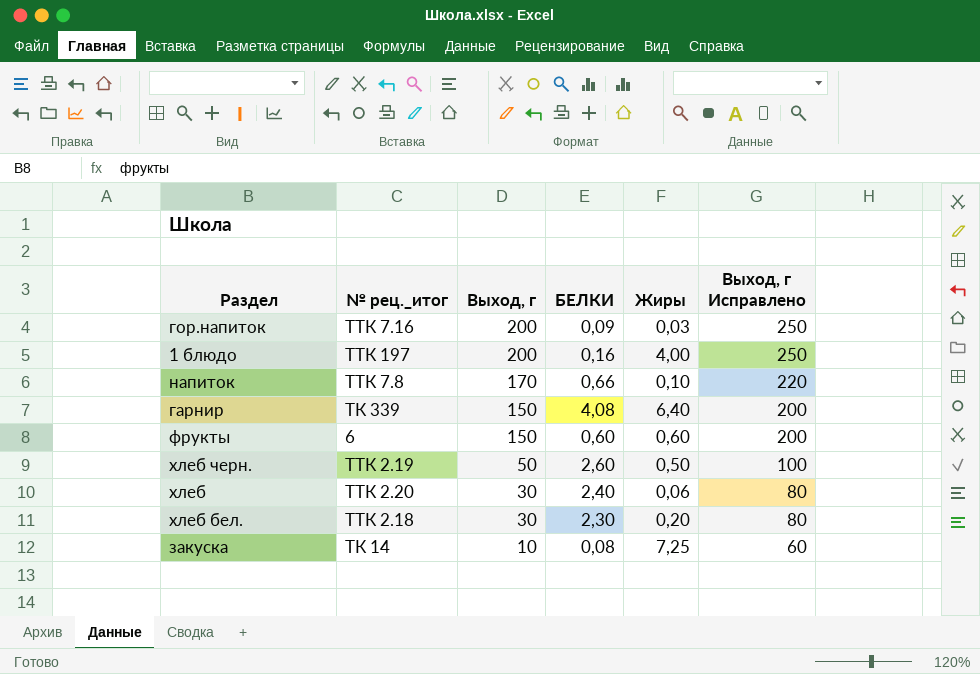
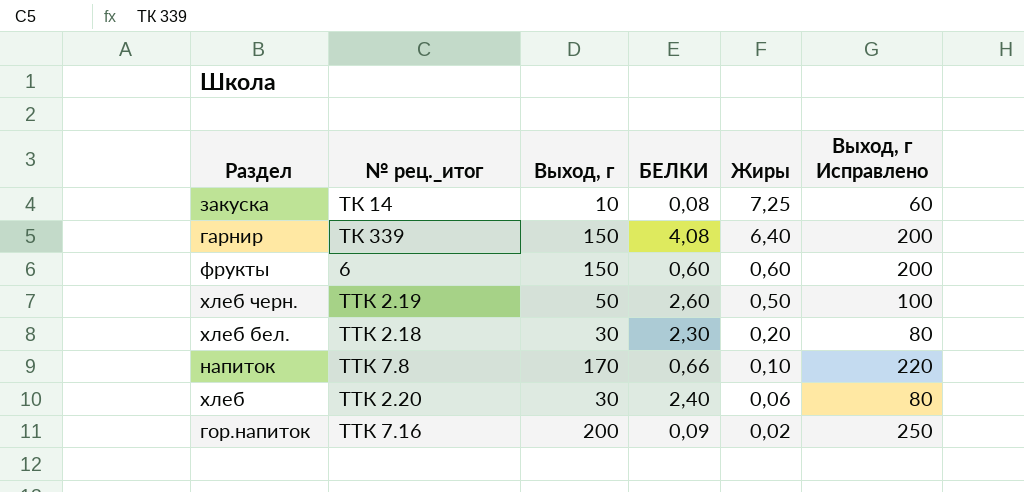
row order: Выход, г descending -> Жиры descending
row 1 блюдо: ТТК 197 | 200 | 0,16 | 4,00 | 250 -> none
гор.напиток | Жиры: 0,03 -> 0,02

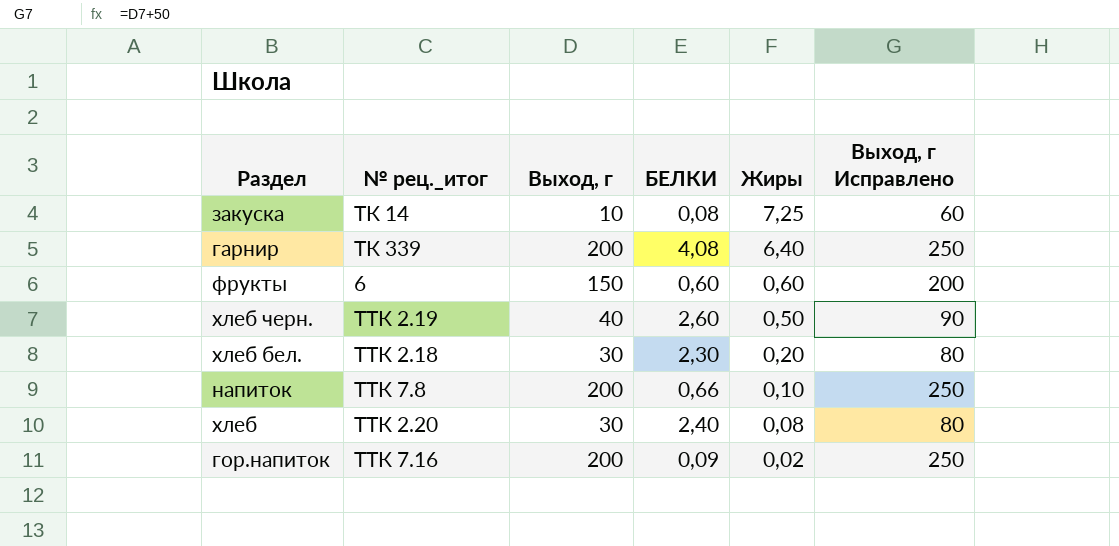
гарнир | Выход, г: 150 -> 200
гарнир | Выход, г Исправлено: 200 -> 250
хлеб черн. | Выход, г: 50 -> 40
хлеб черн. | Выход, г Исправлено: 100 -> 90
напиток | Выход, г: 170 -> 200
напиток | Выход, г Исправлено: 220 -> 250
хлеб | Жиры: 0,06 -> 0,08

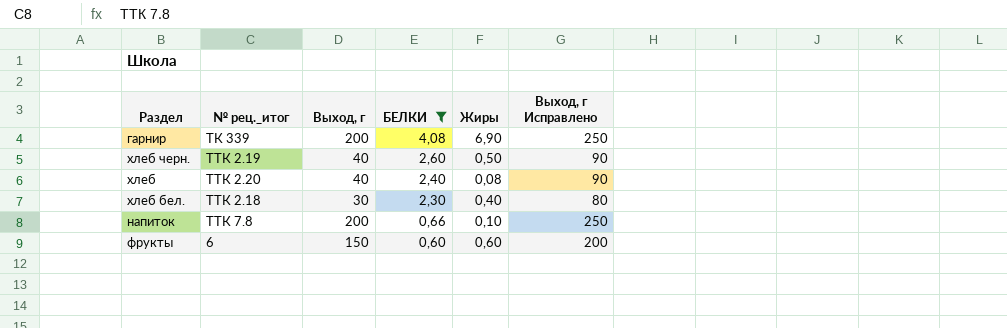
filter: none -> БЕЛКИ >= 0,60
row order: Жиры descending -> БЕЛКИ descending
гарнир | Жиры: 6,40 -> 6,90
хлеб | Выход, г: 30 -> 40
хлеб | Выход, г Исправлено: 80 -> 90
хлеб бел. | Жиры: 0,20 -> 0,40

